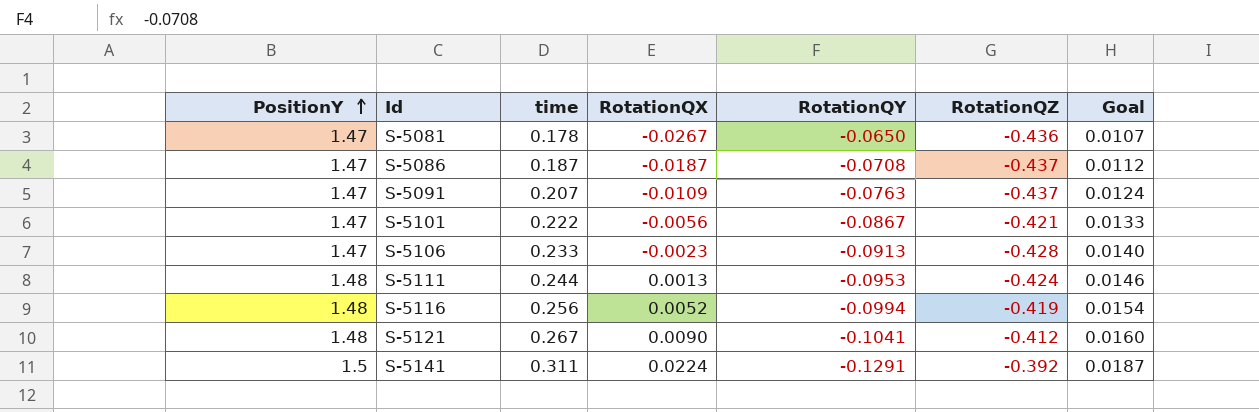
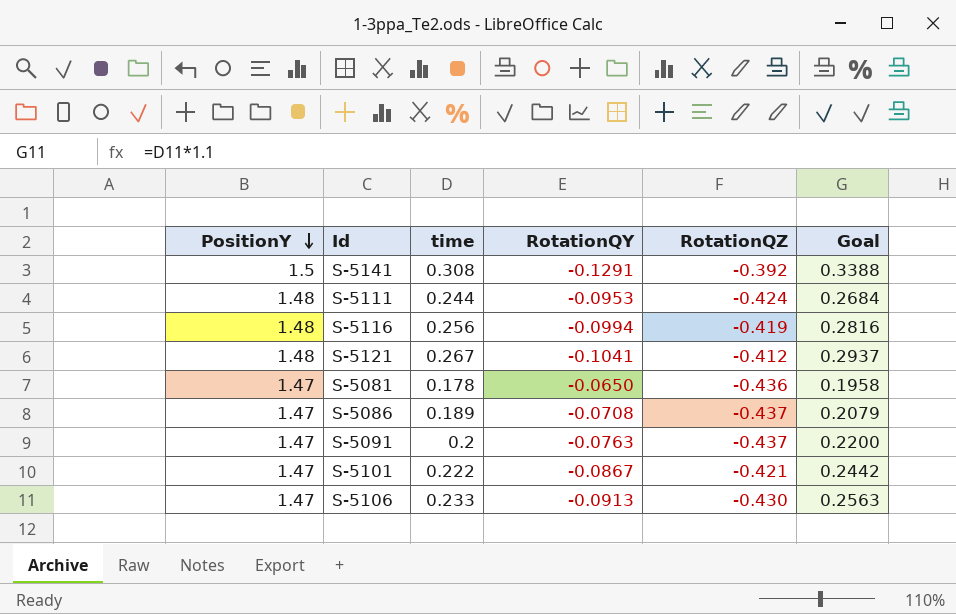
row order: PositionY ascending -> PositionY descending
column RotationQX | position: 4 -> none
column Goal | formula: [time] * 0.06 -> [time] * 1.1
S-5141 | time: 0.311 -> 0.308
S-5086 | time: 0.187 -> 0.189
S-5091 | time: 0.207 -> 0.2
S-5106 | RotationQZ: -0.428 -> -0.430

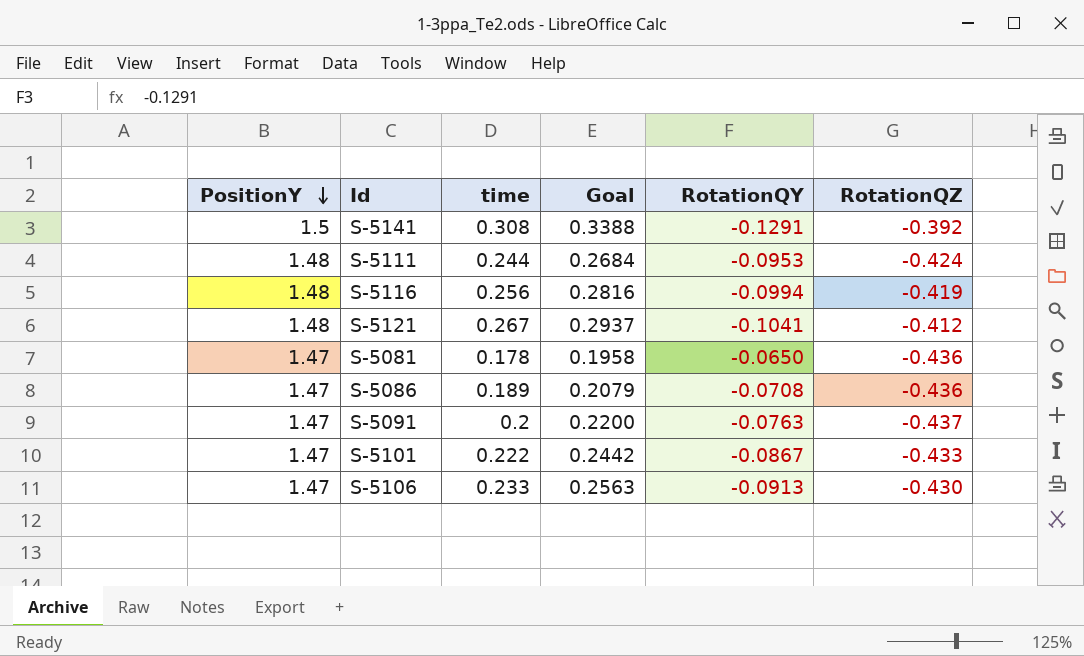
column Goal | position: 6 -> 4
S-5086 | RotationQZ: -0.437 -> -0.436
S-5101 | RotationQZ: -0.421 -> -0.433

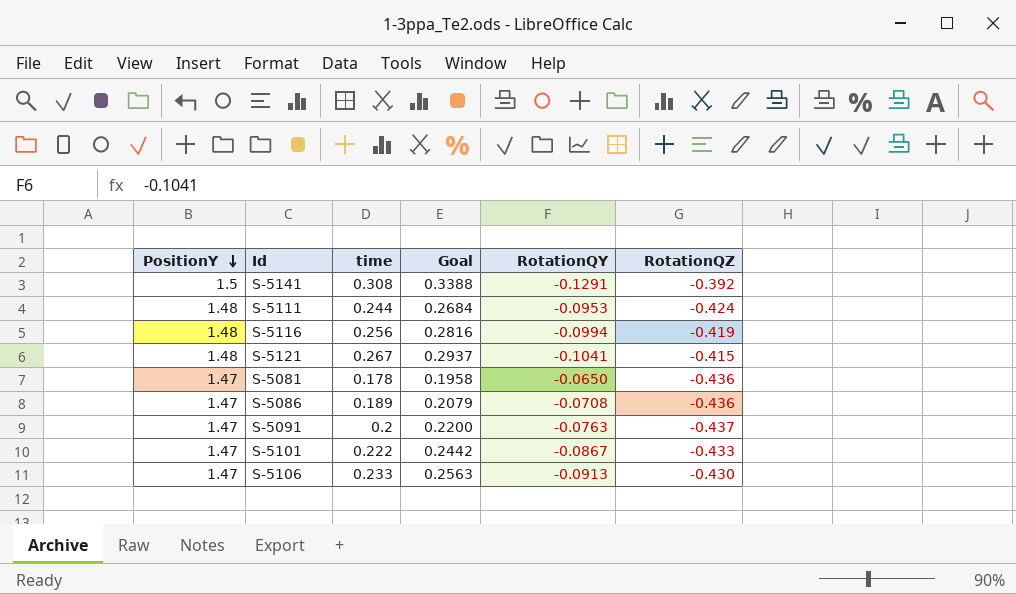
S-5121 | RotationQZ: -0.412 -> -0.415

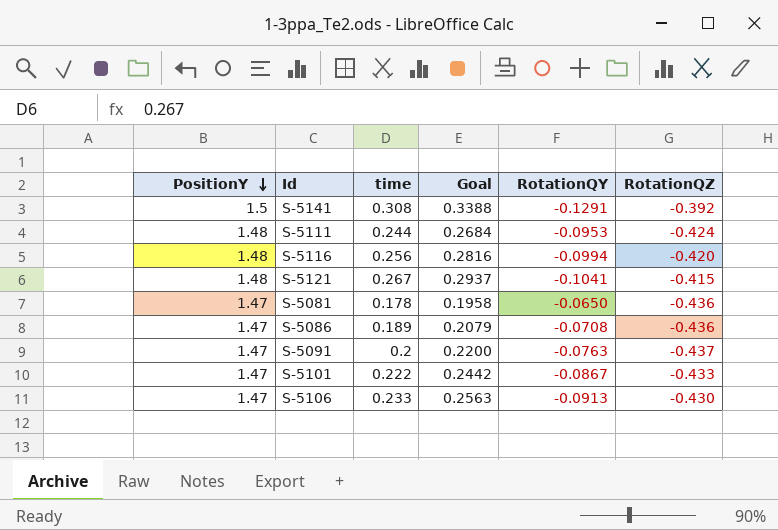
S-5116 | RotationQZ: -0.419 -> -0.420

